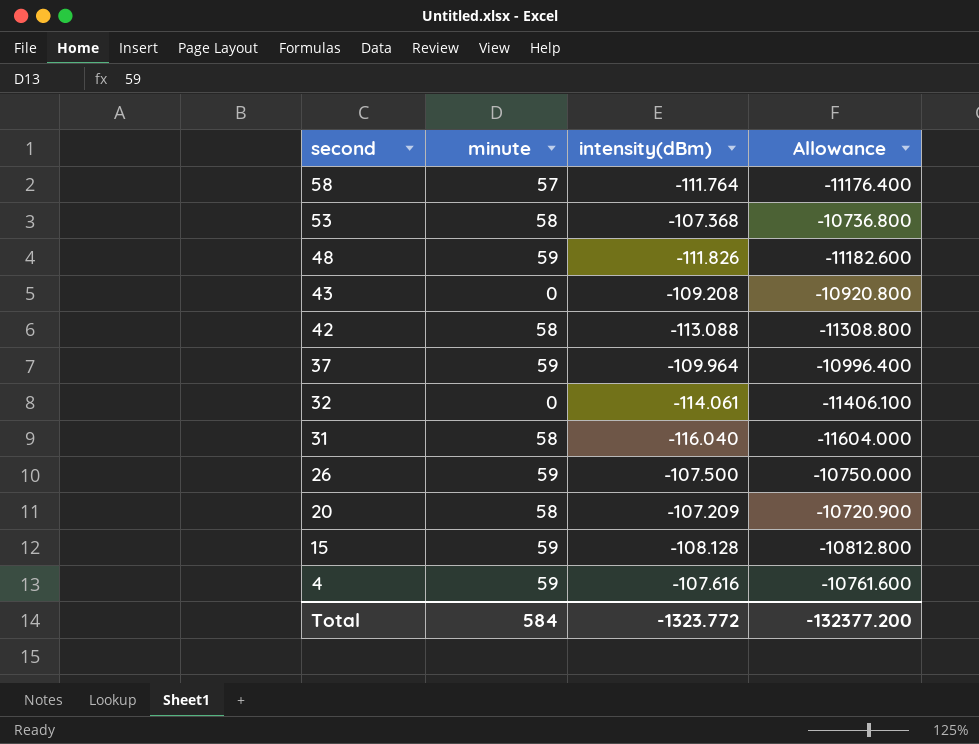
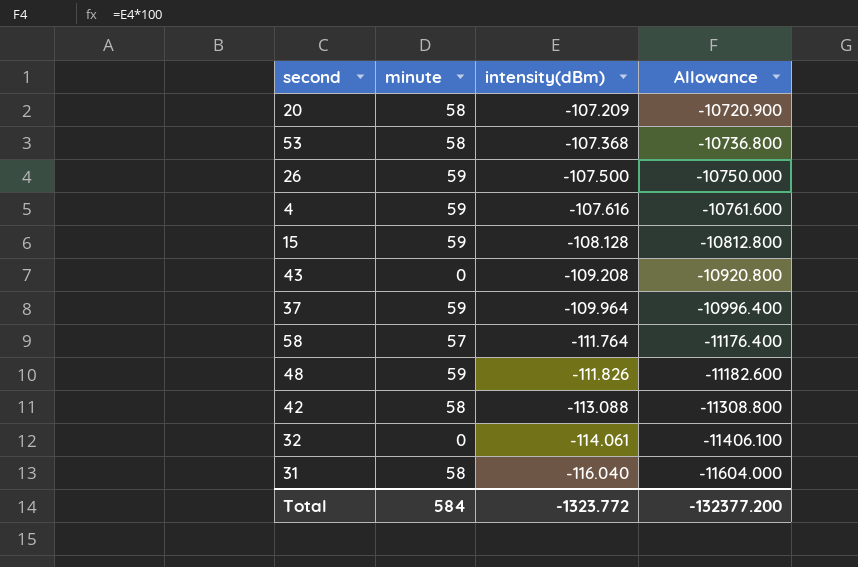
row order: second descending -> intensity(dBm) descending

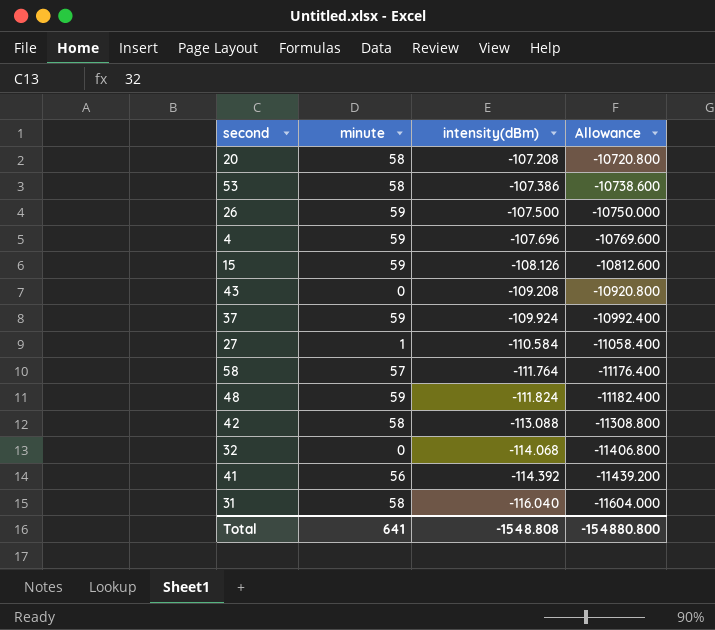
20 | intensity(dBm): -107.209 -> -107.208
20 | Allowance: -10720.900 -> -10720.800
53 | intensity(dBm): -107.368 -> -107.386
53 | Allowance: -10736.800 -> -10738.600
4 | intensity(dBm): -107.616 -> -107.696
4 | Allowance: -10761.600 -> -10769.600
15 | intensity(dBm): -108.128 -> -108.126
15 | Allowance: -10812.800 -> -10812.600
37 | intensity(dBm): -109.964 -> -109.924
37 | Allowance: -10996.400 -> -10992.400
row 27: none -> 1 | -110.584 | -11058.400
48 | intensity(dBm): -111.826 -> -111.824
48 | Allowance: -11182.600 -> -11182.400
32 | intensity(dBm): -114.061 -> -114.068
32 | Allowance: -11406.100 -> -11406.800
row 41: none -> 56 | -114.392 | -11439.200
Total | minute: 584 -> 641
Total | intensity(dBm): -1323.772 -> -1548.808
Total | Allowance: -132377.200 -> -154880.800

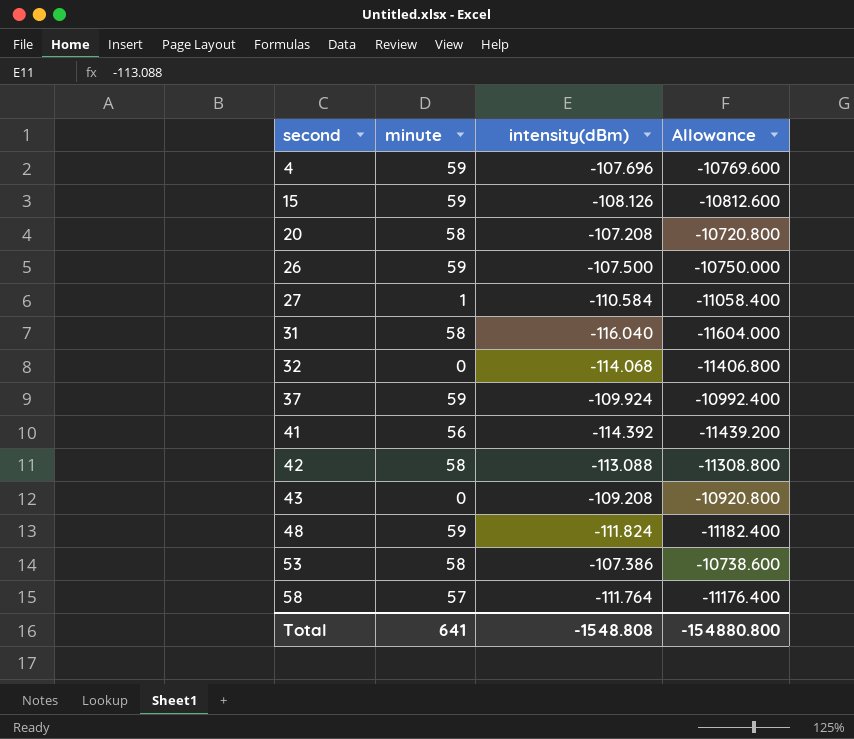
row order: intensity(dBm) descending -> second ascending

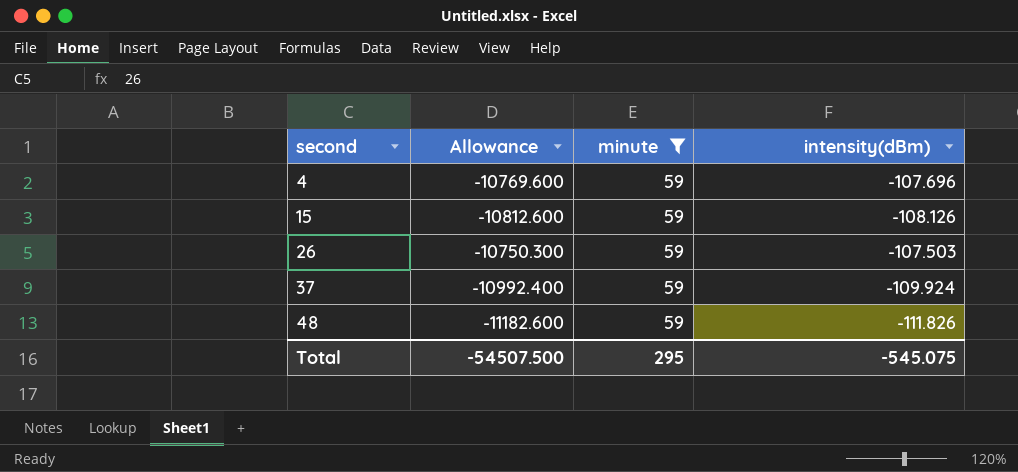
filter: none -> minute = 59
column Allowance | position: 4 -> 2
26 | Allowance: -10750.000 -> -10750.300
26 | intensity(dBm): -107.500 -> -107.503
48 | Allowance: -11182.400 -> -11182.600
48 | intensity(dBm): -111.824 -> -111.826
Total | Allowance: -154880.800 -> -54507.500
Total | minute: 641 -> 295
Total | intensity(dBm): -1548.808 -> -545.075

